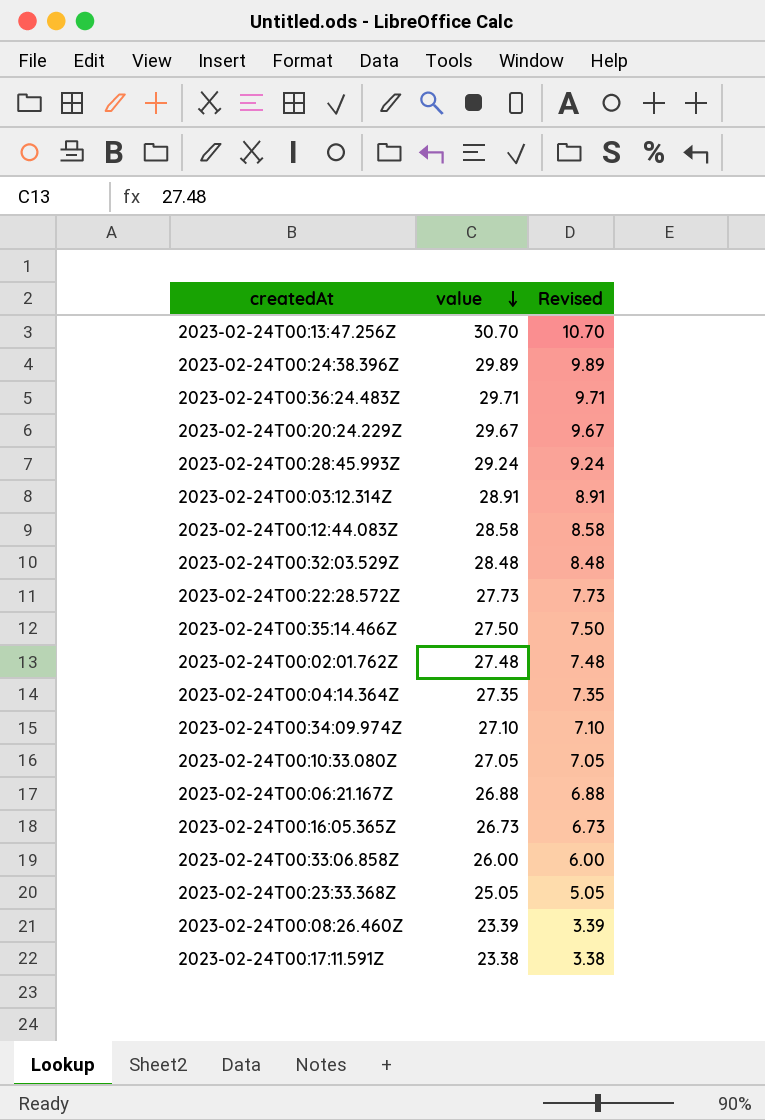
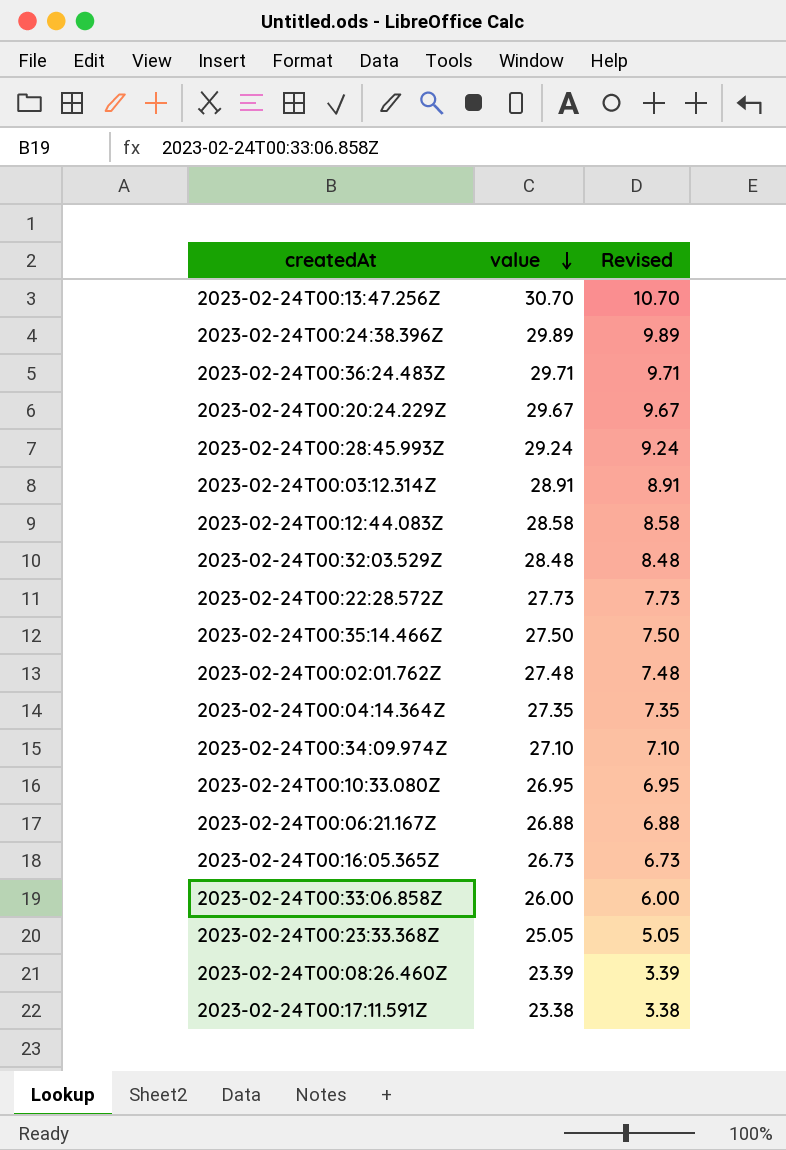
2023-02-24T00:10:33.080Z | value: 27.05 -> 26.95
2023-02-24T00:10:33.080Z | Revised: 7.05 -> 6.95

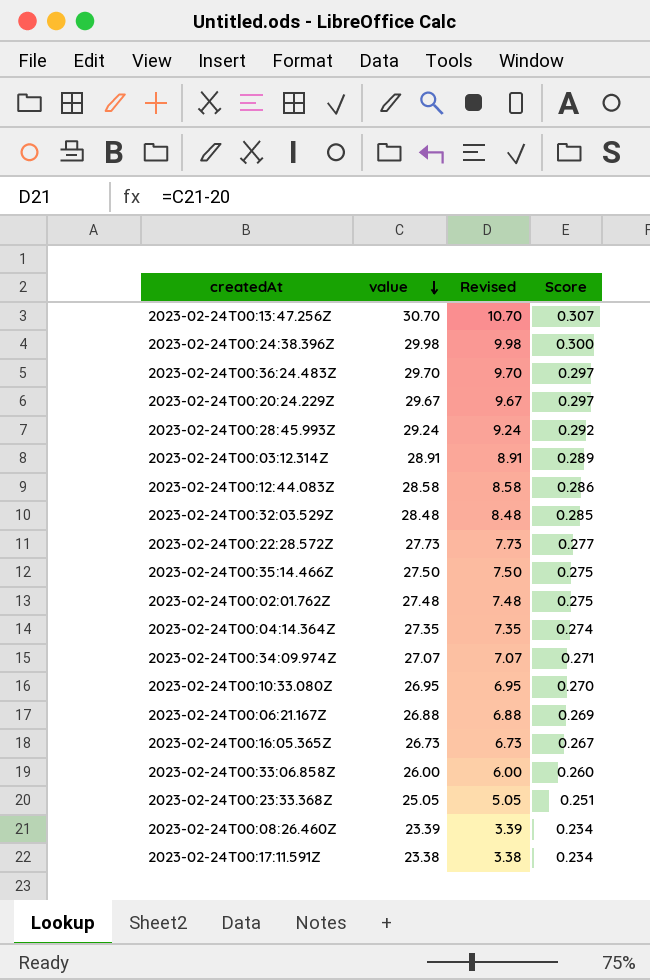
column Score | formula: none -> [value] * 0.01
2023-02-24T00:24:38.396Z | value: 29.89 -> 29.98
2023-02-24T00:24:38.396Z | Revised: 9.89 -> 9.98
2023-02-24T00:36:24.483Z | value: 29.71 -> 29.70
2023-02-24T00:36:24.483Z | Revised: 9.71 -> 9.70
2023-02-24T00:34:09.974Z | value: 27.10 -> 27.07
2023-02-24T00:34:09.974Z | Revised: 7.10 -> 7.07

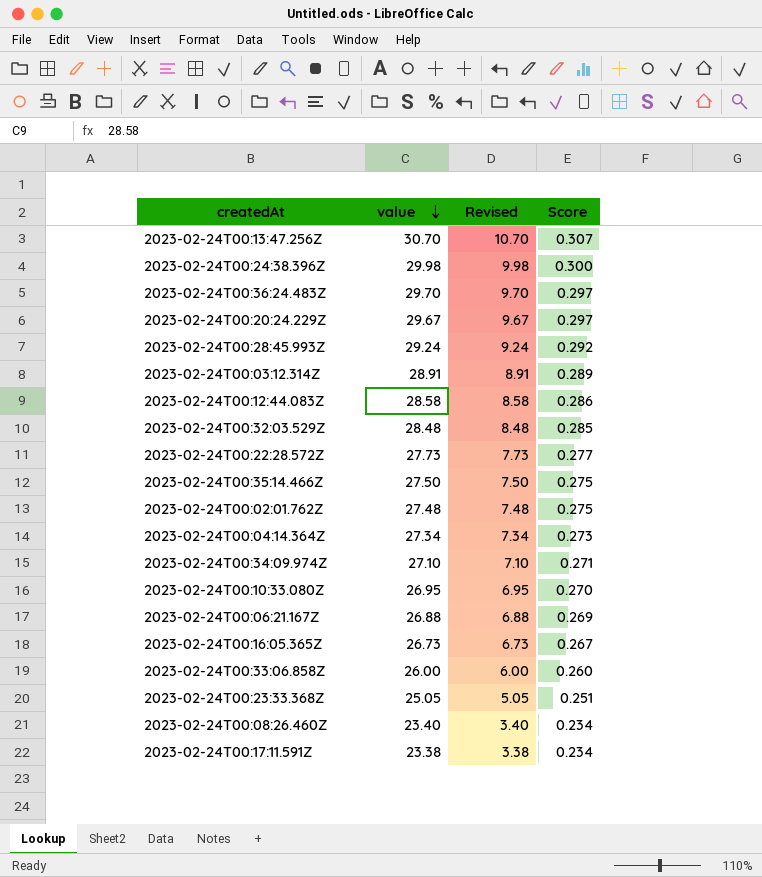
2023-02-24T00:04:14.364Z | value: 27.35 -> 27.34
2023-02-24T00:04:14.364Z | Revised: 7.35 -> 7.34
2023-02-24T00:04:14.364Z | Score: 0.274 -> 0.273
2023-02-24T00:34:09.974Z | value: 27.07 -> 27.10
2023-02-24T00:34:09.974Z | Revised: 7.07 -> 7.10
2023-02-24T00:08:26.460Z | value: 23.39 -> 23.40
2023-02-24T00:08:26.460Z | Revised: 3.39 -> 3.40

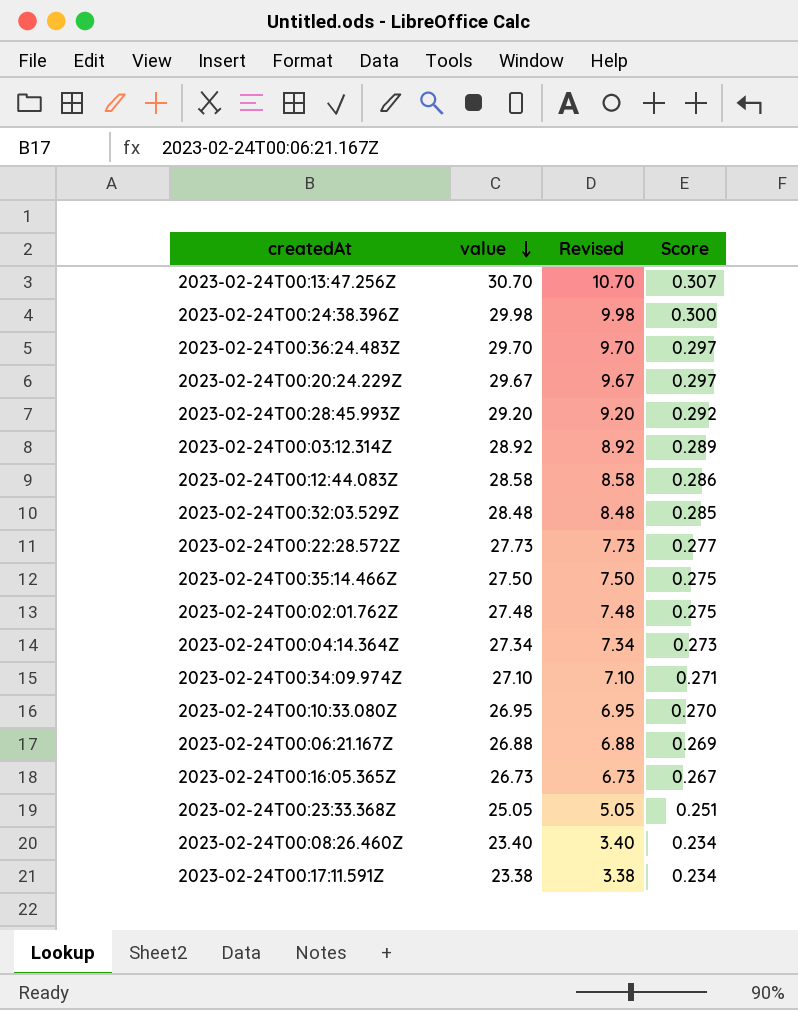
row 2023-02-24T00:33:06.858Z: 26.00 | 6.00 | 0.260 -> none
2023-02-24T00:28:45.993Z | value: 29.24 -> 29.20
2023-02-24T00:28:45.993Z | Revised: 9.24 -> 9.20
2023-02-24T00:03:12.314Z | value: 28.91 -> 28.92
2023-02-24T00:03:12.314Z | Revised: 8.91 -> 8.92

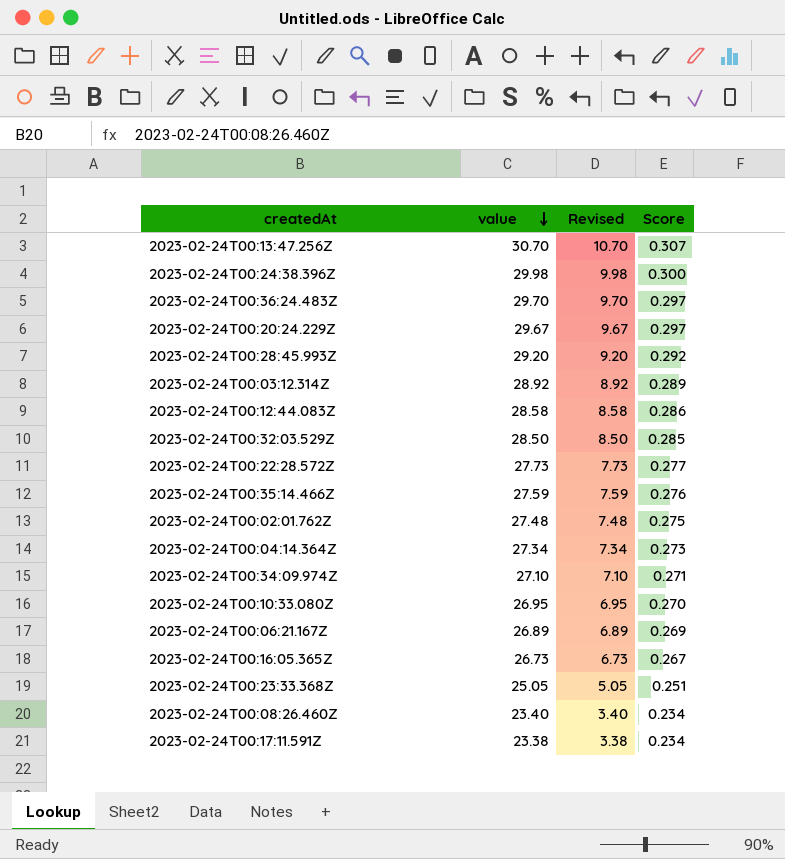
2023-02-24T00:32:03.529Z | value: 28.48 -> 28.50
2023-02-24T00:32:03.529Z | Revised: 8.48 -> 8.50
2023-02-24T00:35:14.466Z | value: 27.50 -> 27.59
2023-02-24T00:35:14.466Z | Revised: 7.50 -> 7.59
2023-02-24T00:35:14.466Z | Score: 0.275 -> 0.276
2023-02-24T00:06:21.167Z | value: 26.88 -> 26.89
2023-02-24T00:06:21.167Z | Revised: 6.88 -> 6.89

